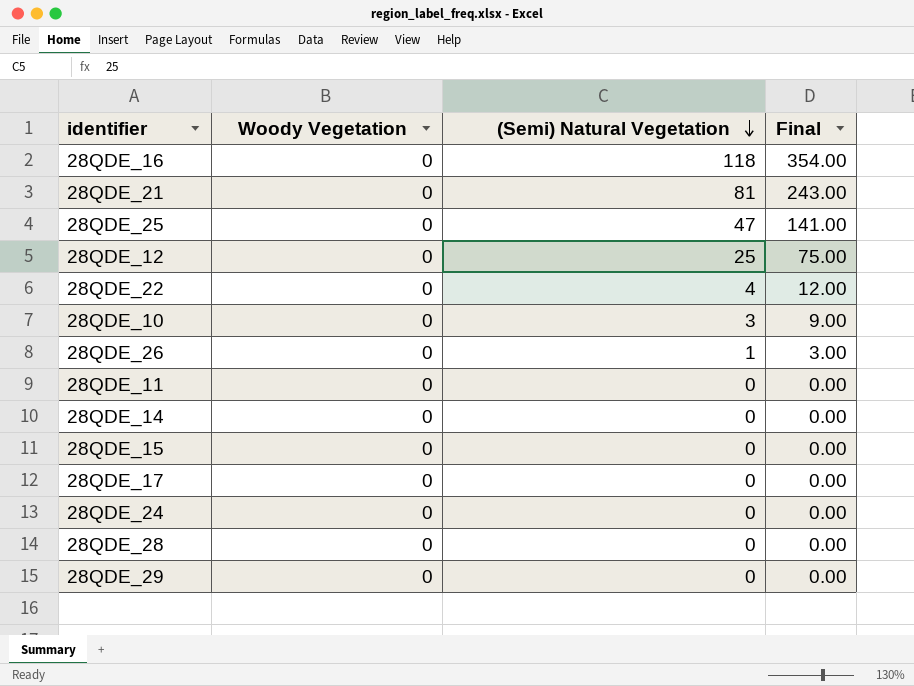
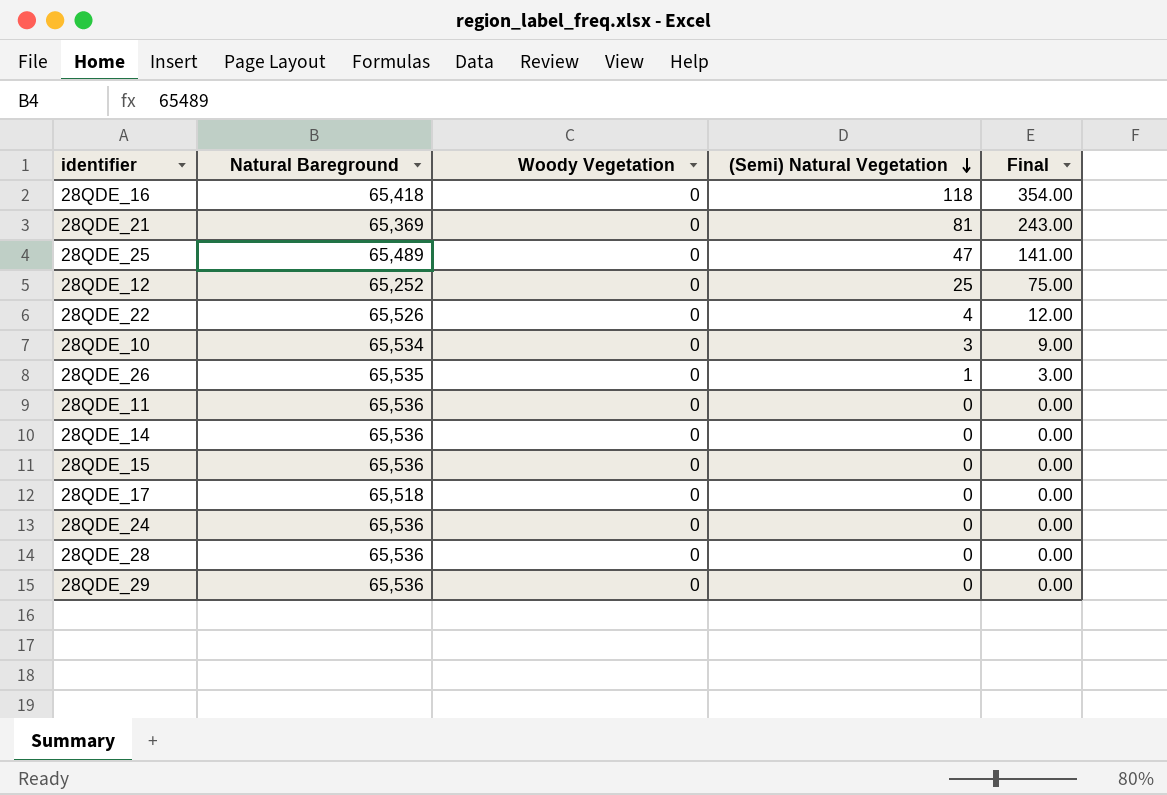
column Natural Bareground | position: none -> 2

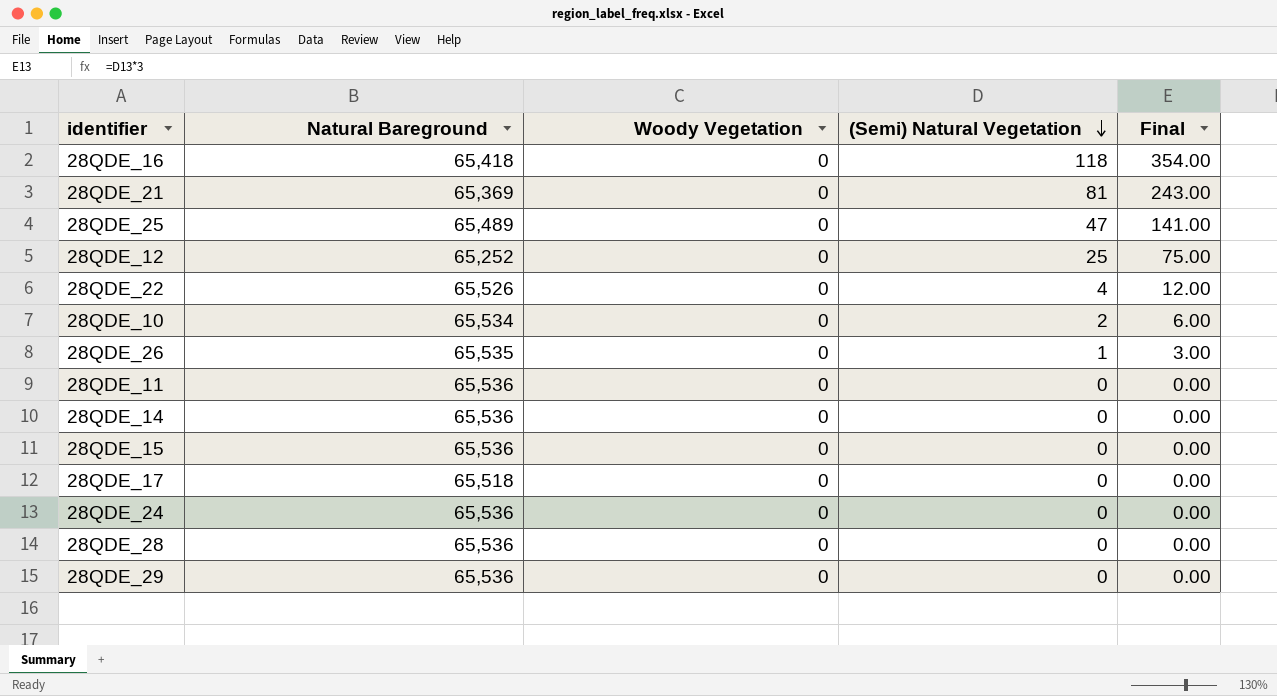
28QDE_10 | (Semi) Natural Vegetation: 3 -> 2
28QDE_10 | Final: 9.00 -> 6.00

